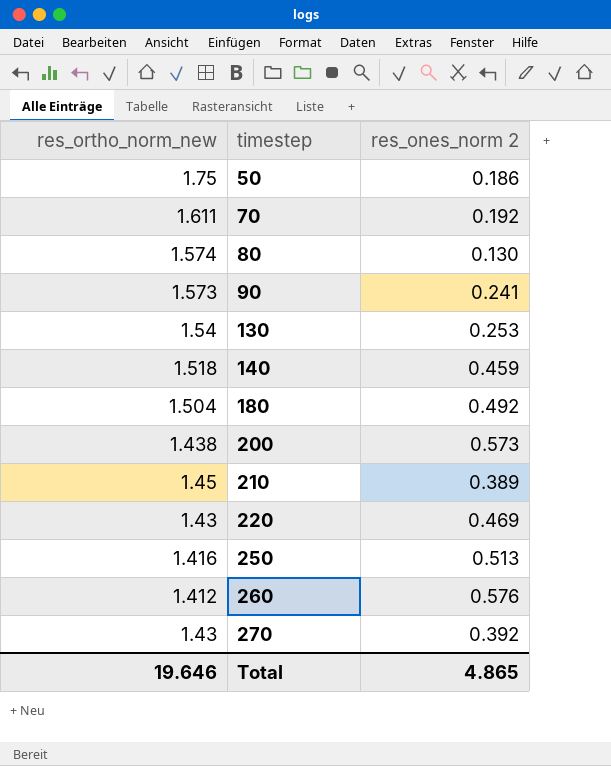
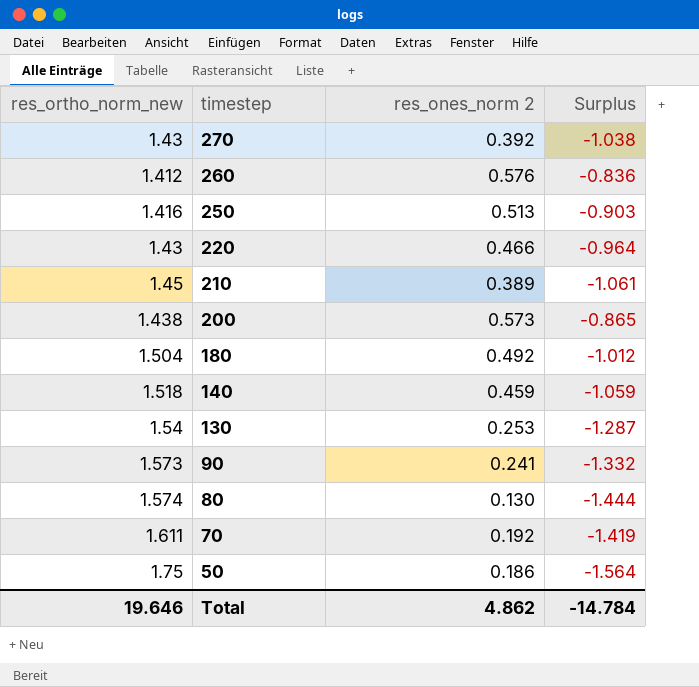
row order: timestep ascending -> timestep descending
column Surplus | formula: none -> [res_ones_norm 2] - [res_ortho_norm_new]
220 | res_ones_norm 2: 0.469 -> 0.466
Total | res_ones_norm 2: 4.865 -> 4.862

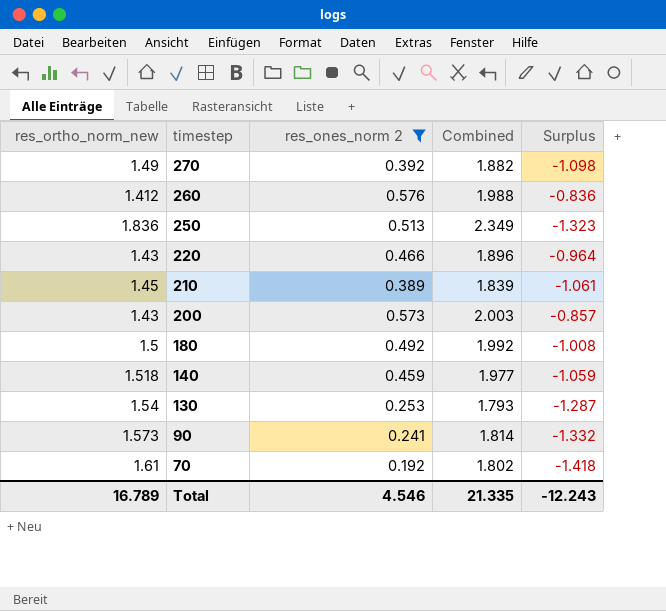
filter: none -> res_ones_norm 2 >= 0.192
column Combined | formula: none -> [res_ortho_norm_new] + [res_ones_norm 2]
270 | res_ortho_norm_new: 1.43 -> 1.49
270 | Surplus: -1.038 -> -1.098
250 | res_ortho_norm_new: 1.416 -> 1.836
250 | Surplus: -0.903 -> -1.323
200 | res_ortho_norm_new: 1.438 -> 1.43
200 | Surplus: -0.865 -> -0.857
180 | res_ortho_norm_new: 1.504 -> 1.5
180 | Surplus: -1.012 -> -1.008
70 | res_ortho_norm_new: 1.611 -> 1.61
70 | Surplus: -1.419 -> -1.418
Total | res_ortho_norm_new: 19.646 -> 16.789
Total | res_ones_norm 2: 4.862 -> 4.546
Total | Surplus: -14.784 -> -12.243

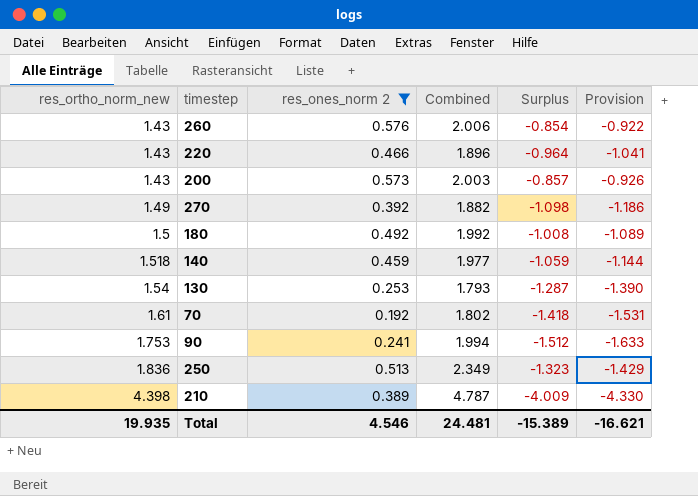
row order: timestep descending -> res_ortho_norm_new ascending
column Provision | formula: none -> [Surplus] * 1.08
260 | res_ortho_norm_new: 1.412 -> 1.43
260 | Combined: 1.988 -> 2.006
260 | Surplus: -0.836 -> -0.854
90 | res_ortho_norm_new: 1.573 -> 1.753
90 | Combined: 1.814 -> 1.994
90 | Surplus: -1.332 -> -1.512
210 | res_ortho_norm_new: 1.45 -> 4.398
210 | Combined: 1.839 -> 4.787
210 | Surplus: -1.061 -> -4.009
Total | res_ortho_norm_new: 16.789 -> 19.935
Total | Combined: 21.335 -> 24.481
Total | Surplus: -12.243 -> -15.389

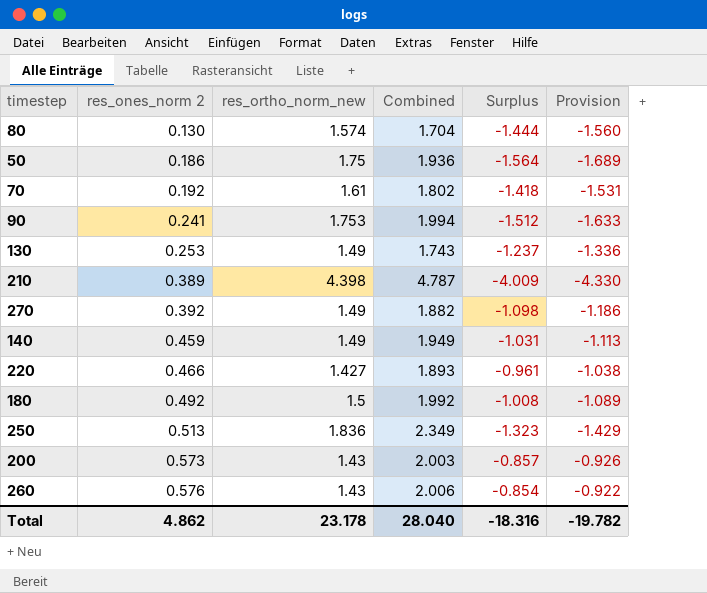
filter: res_ones_norm 2 >= 0.192 -> none
row order: res_ortho_norm_new ascending -> res_ones_norm 2 ascending
column res_ortho_norm_new | position: 1 -> 3
130 | res_ortho_norm_new: 1.54 -> 1.49
130 | Combined: 1.793 -> 1.743
130 | Surplus: -1.287 -> -1.237
130 | Provision: -1.390 -> -1.336
140 | res_ortho_norm_new: 1.518 -> 1.49
140 | Combined: 1.977 -> 1.949
140 | Surplus: -1.059 -> -1.031
140 | Provision: -1.144 -> -1.113
220 | res_ortho_norm_new: 1.43 -> 1.427
220 | Combined: 1.896 -> 1.893
220 | Surplus: -0.964 -> -0.961
220 | Provision: -1.041 -> -1.038
Total | res_ones_norm 2: 4.546 -> 4.862
Total | res_ortho_norm_new: 19.935 -> 23.178
Total | Combined: 24.481 -> 28.040
Total | Surplus: -15.389 -> -18.316
Total | Provision: -16.621 -> -19.782

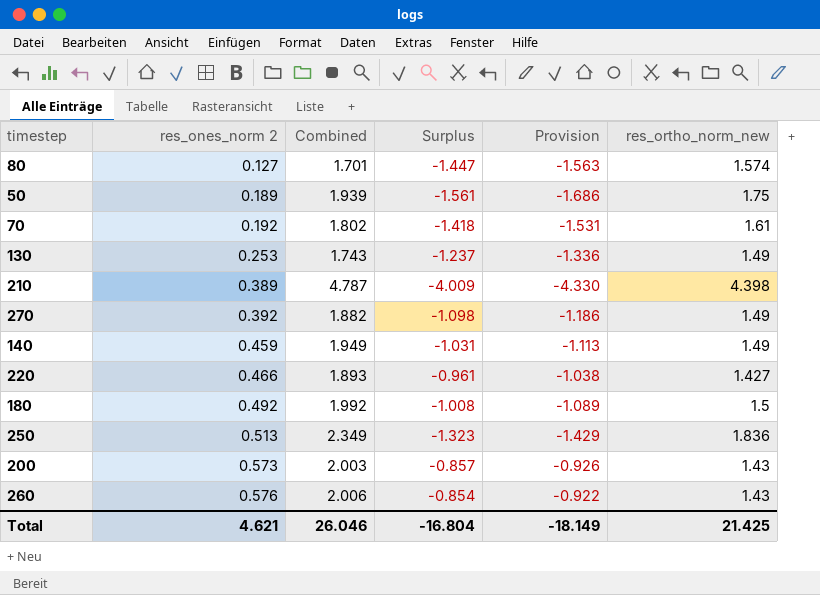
column res_ortho_norm_new | position: 3 -> 6
row 90: 0.241 | 1.753 | 1.994 | -1.512 | -1.633 -> none
80 | res_ones_norm 2: 0.130 -> 0.127
80 | Combined: 1.704 -> 1.701
80 | Surplus: -1.444 -> -1.447
80 | Provision: -1.560 -> -1.563
50 | res_ones_norm 2: 0.186 -> 0.189
50 | Combined: 1.936 -> 1.939
50 | Surplus: -1.564 -> -1.561
50 | Provision: -1.689 -> -1.686
Total | res_ones_norm 2: 4.862 -> 4.621
Total | Combined: 28.040 -> 26.046
Total | Surplus: -18.316 -> -16.804
Total | Provision: -19.782 -> -18.149
Total | res_ortho_norm_new: 23.178 -> 21.425

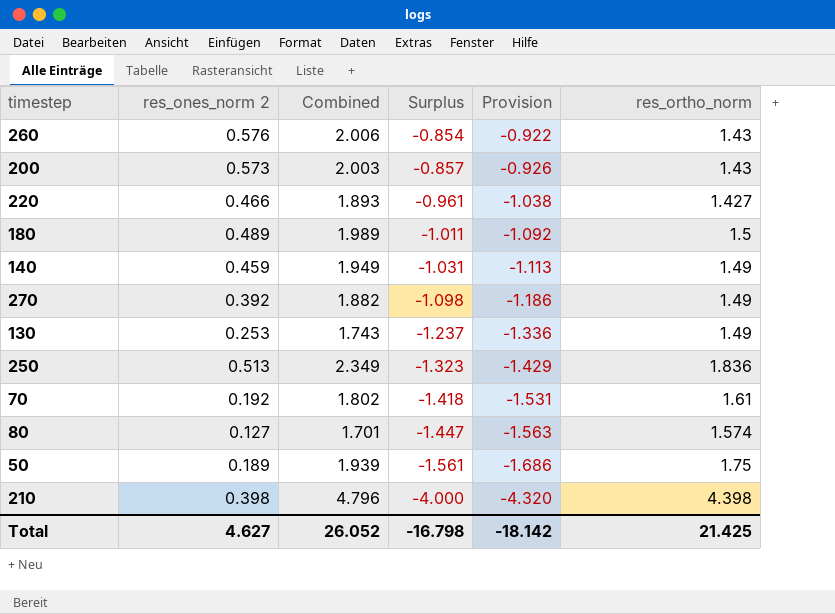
row order: res_ones_norm 2 ascending -> Surplus descending
column name: res_ortho_norm_new -> res_ortho_norm
180 | res_ones_norm 2: 0.492 -> 0.489
180 | Combined: 1.992 -> 1.989
180 | Surplus: -1.008 -> -1.011
180 | Provision: -1.089 -> -1.092
210 | res_ones_norm 2: 0.389 -> 0.398
210 | Combined: 4.787 -> 4.796
210 | Surplus: -4.009 -> -4.000
210 | Provision: -4.330 -> -4.320
Total | res_ones_norm 2: 4.621 -> 4.627
Total | Combined: 26.046 -> 26.052
Total | Surplus: -16.804 -> -16.798
Total | Provision: -18.149 -> -18.142

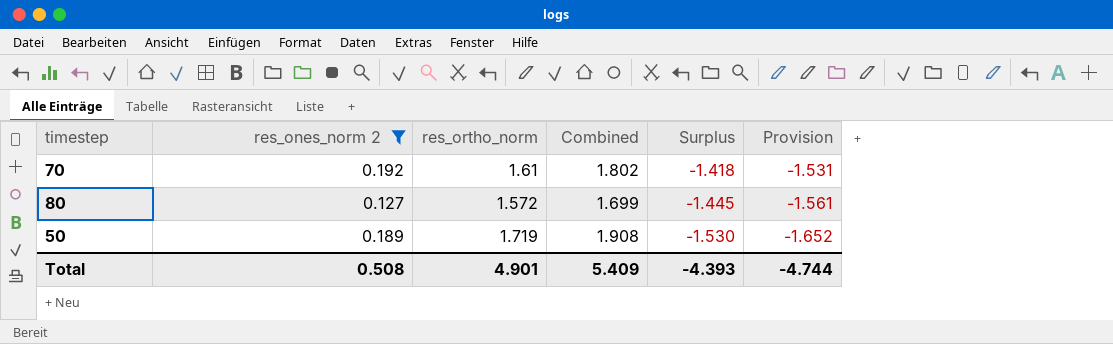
filter: none -> res_ones_norm 2 <= 0.192
column res_ortho_norm | position: 6 -> 3
80 | res_ortho_norm: 1.574 -> 1.572
80 | Combined: 1.701 -> 1.699
80 | Surplus: -1.447 -> -1.445
80 | Provision: -1.563 -> -1.561
50 | res_ortho_norm: 1.75 -> 1.719
50 | Combined: 1.939 -> 1.908
50 | Surplus: -1.561 -> -1.530
50 | Provision: -1.686 -> -1.652
Total | res_ones_norm 2: 4.627 -> 0.508
Total | res_ortho_norm: 21.425 -> 4.901
Total | Combined: 26.052 -> 5.409
Total | Surplus: -16.798 -> -4.393
Total | Provision: -18.142 -> -4.744

